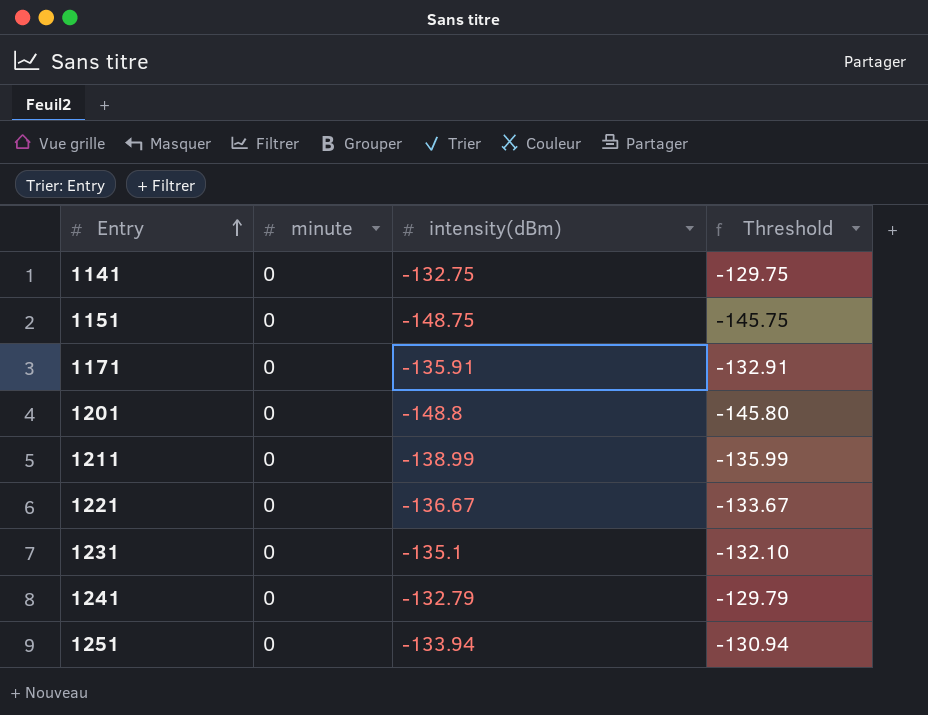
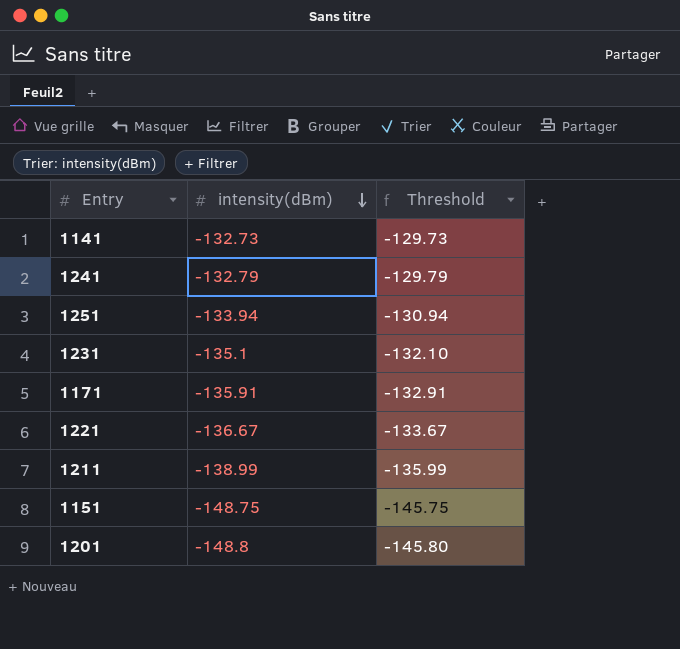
row order: Entry ascending -> intensity(dBm) descending
column minute | position: 2 -> none
1141 | intensity(dBm): -132.75 -> -132.73
1141 | Threshold: -129.75 -> -129.73

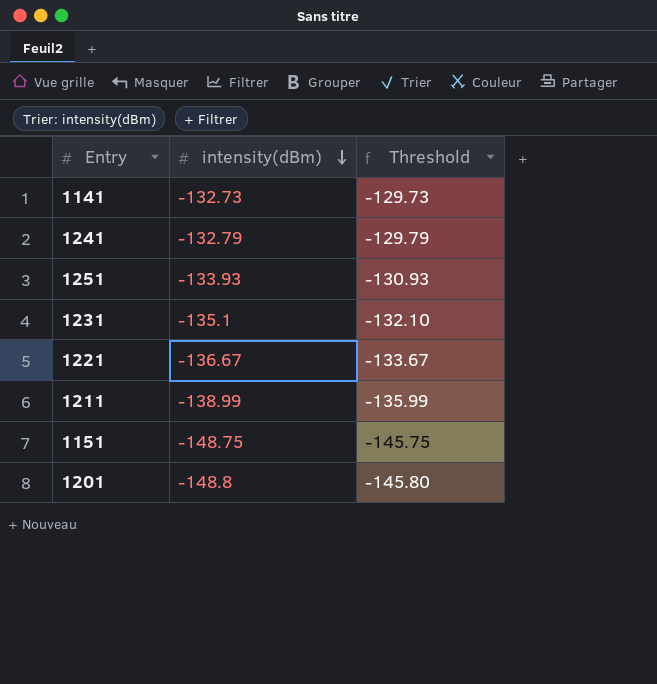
row 1171: -135.91 | -132.91 -> none
1251 | intensity(dBm): -133.94 -> -133.93
1251 | Threshold: -130.94 -> -130.93

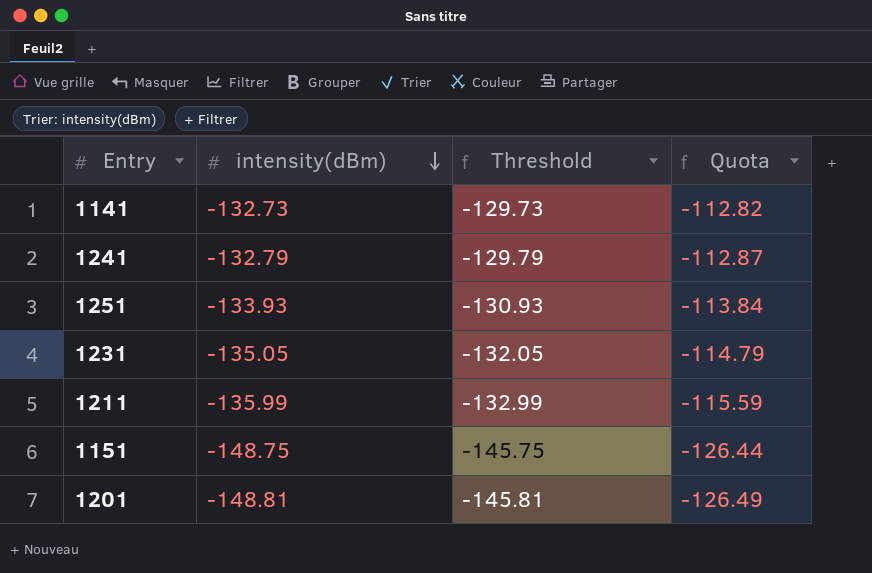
column Quota | formula: none -> [intensity(dBm)] * 0.85
row 1221: -136.67 | -133.67 -> none
1231 | intensity(dBm): -135.1 -> -135.05
1231 | Threshold: -132.10 -> -132.05
1211 | intensity(dBm): -138.99 -> -135.99
1211 | Threshold: -135.99 -> -132.99
1201 | intensity(dBm): -148.8 -> -148.81
1201 | Threshold: -145.80 -> -145.81

